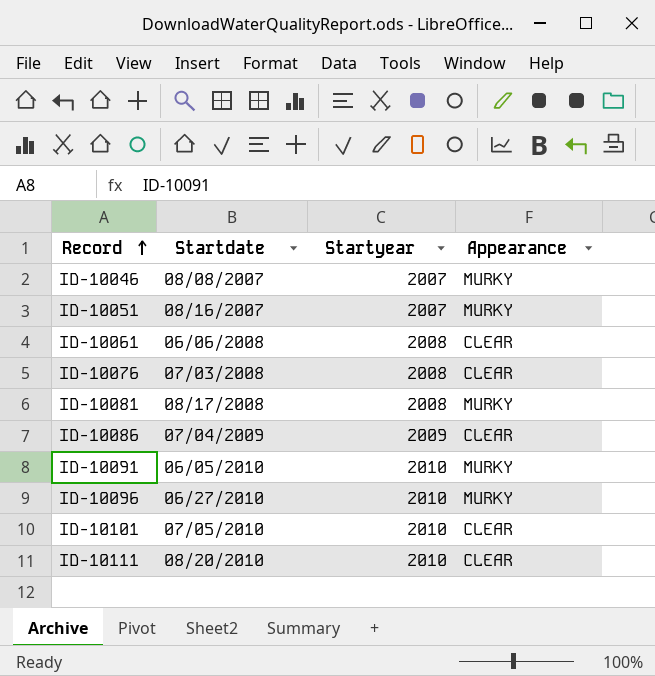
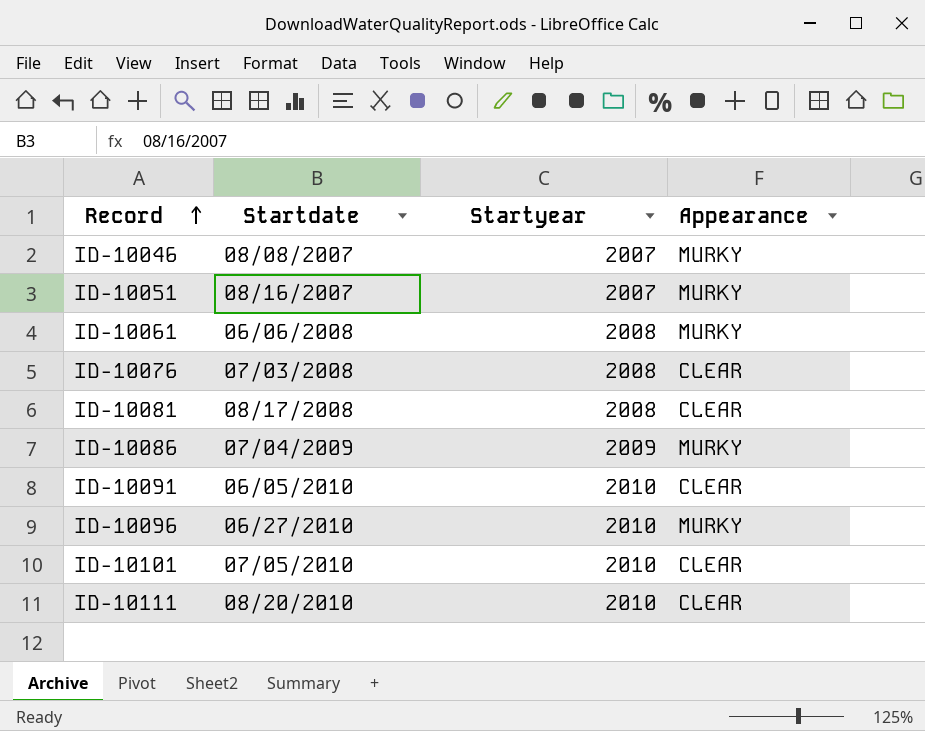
ID-10061 | Appearance: CLEAR -> MURKY
ID-10081 | Appearance: MURKY -> CLEAR
ID-10086 | Appearance: CLEAR -> MURKY
ID-10091 | Appearance: MURKY -> CLEAR

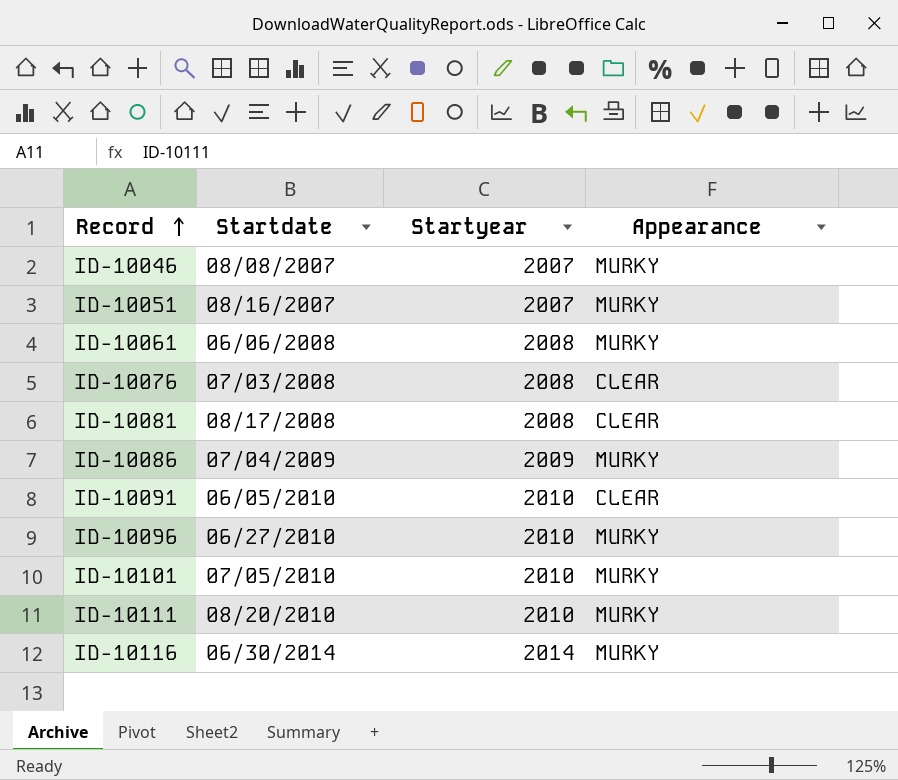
ID-10101 | Appearance: CLEAR -> MURKY
ID-10111 | Appearance: CLEAR -> MURKY
row ID-10116: none -> 06/30/2014 | 2014 | MURKY

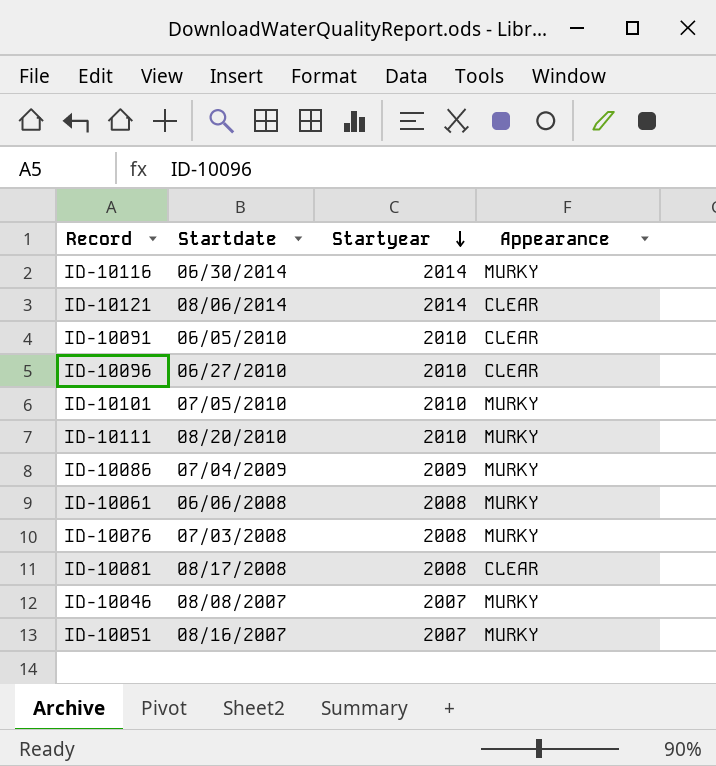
row order: Record ascending -> Startyear descending
row ID-10121: none -> 08/06/2014 | 2014 | CLEAR
ID-10096 | Appearance: MURKY -> CLEAR
ID-10076 | Appearance: CLEAR -> MURKY

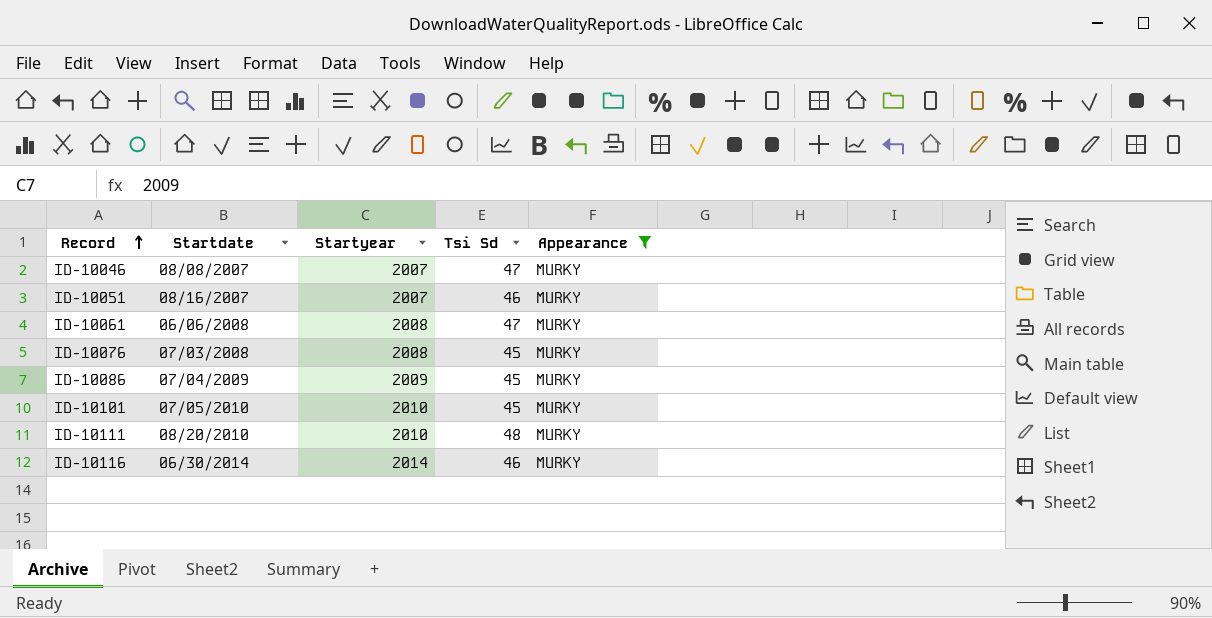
filter: none -> Appearance = MURKY
row order: Startyear descending -> Record ascending
column Tsi Sd | position: none -> 4

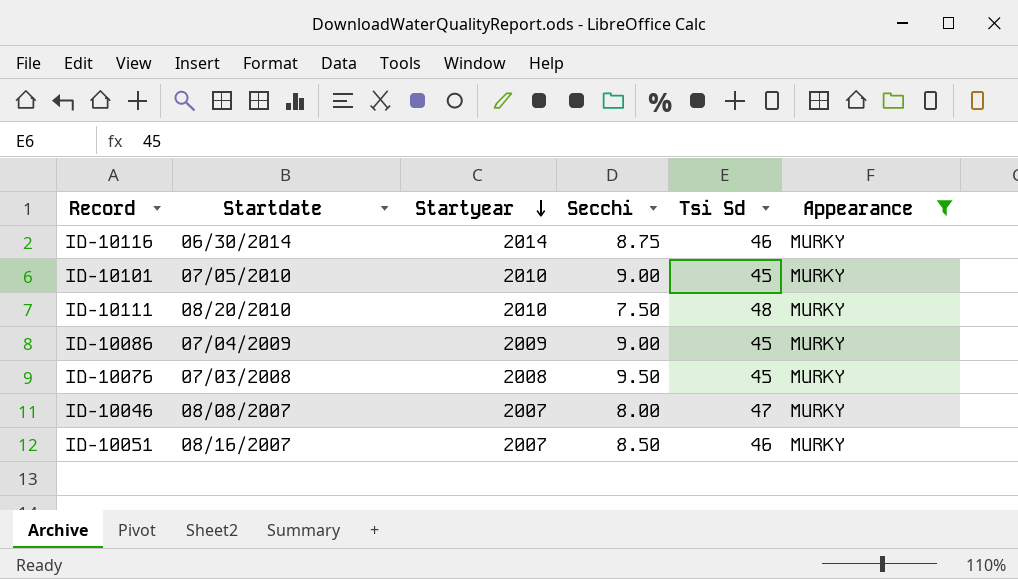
row order: Record ascending -> Startyear descending
column Secchi | position: none -> 4
row ID-10061: 06/06/2008 | 2008 | 47 | MURKY -> none

